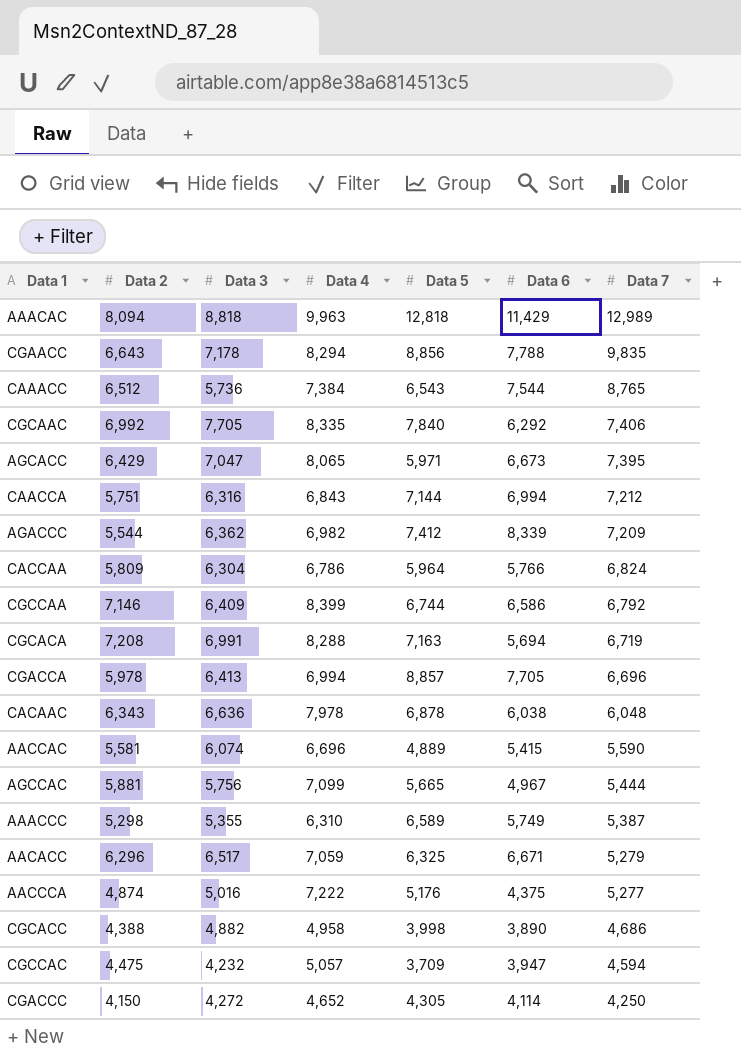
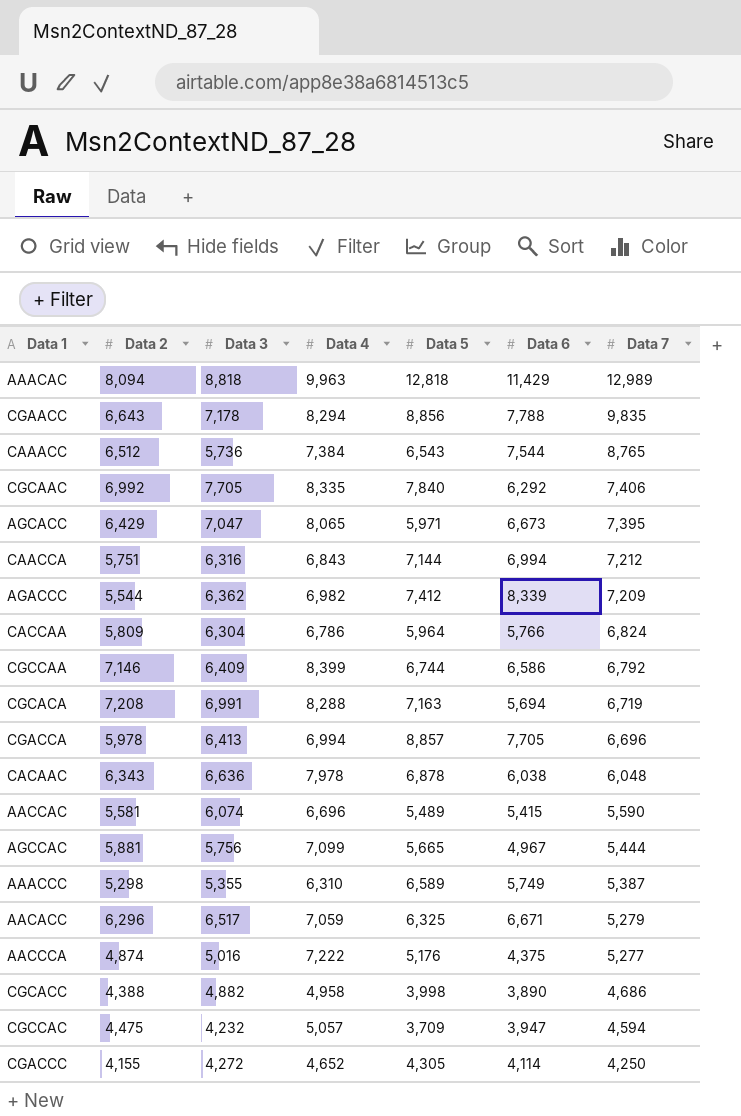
AACCAC | Data 5: 4,889 -> 5,489
CGACCC | Data 2: 4,150 -> 4,155

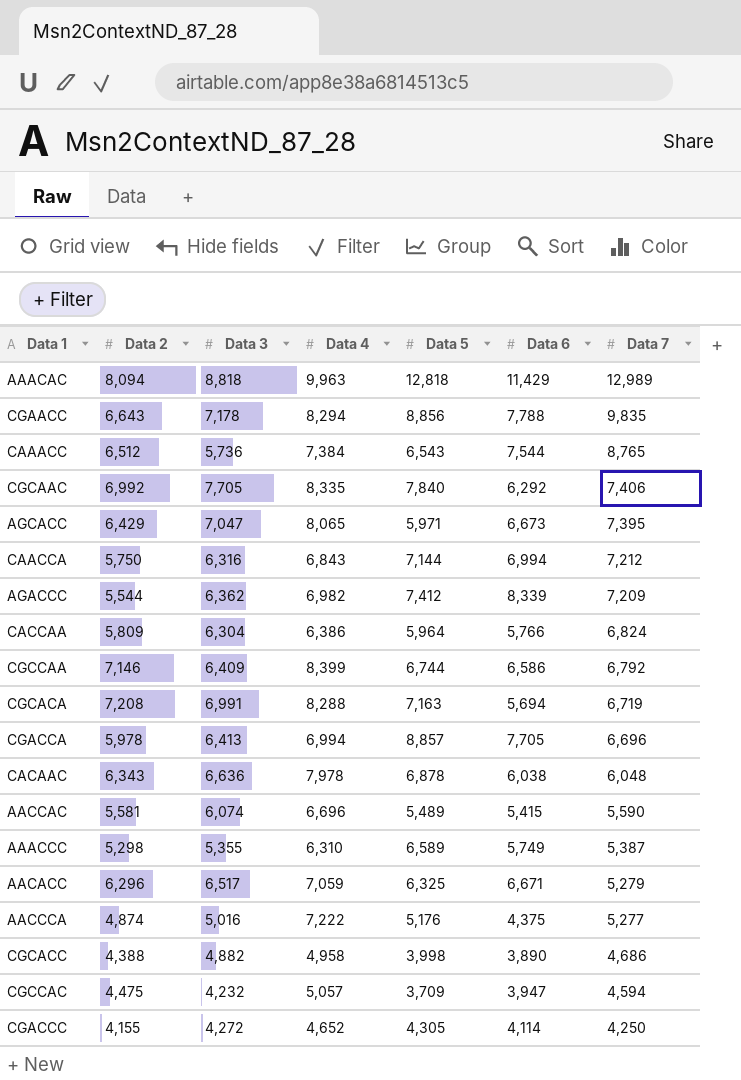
row AGCCAC: 5,881 | 5,756 | 7,099 | 5,665 | 4,967 | 5,444 -> none
CAACCA | Data 2: 5,751 -> 5,750
CACCAA | Data 4: 6,786 -> 6,386

